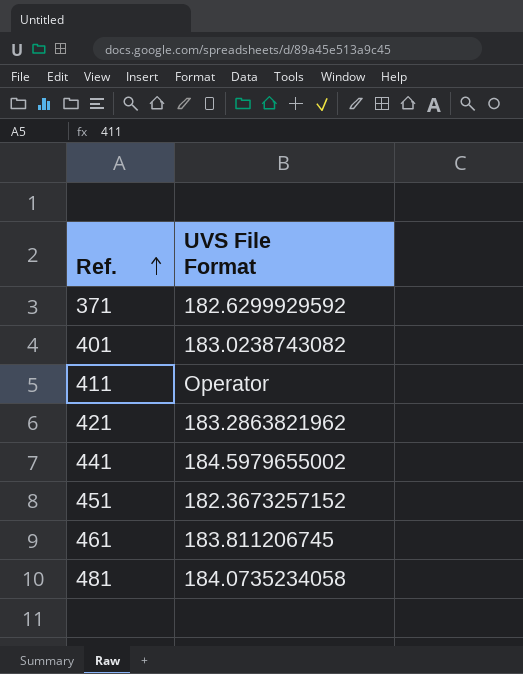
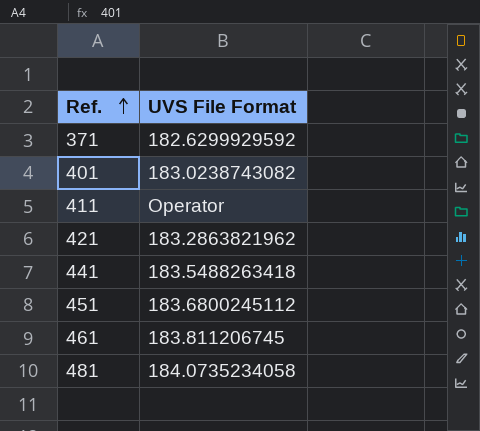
441 | UVS File Format: 184.5979655002 -> 183.5488263418
451 | UVS File Format: 182.3673257152 -> 183.6800245112

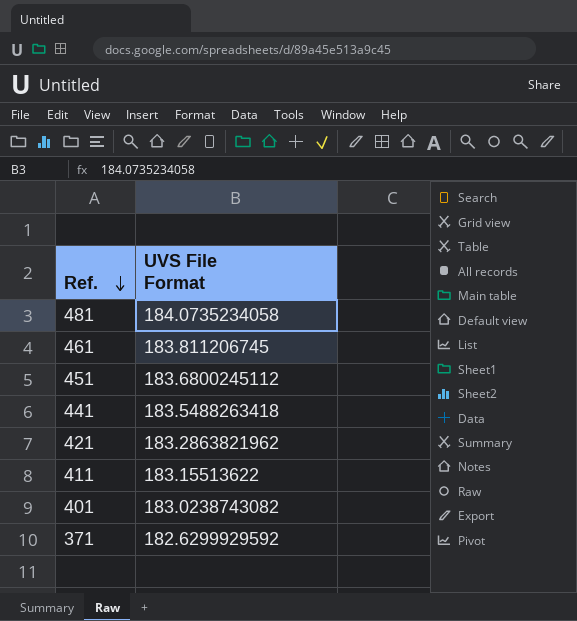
row order: Ref. ascending -> Ref. descending
411 | UVS File Format: Operator -> 183.15513622

